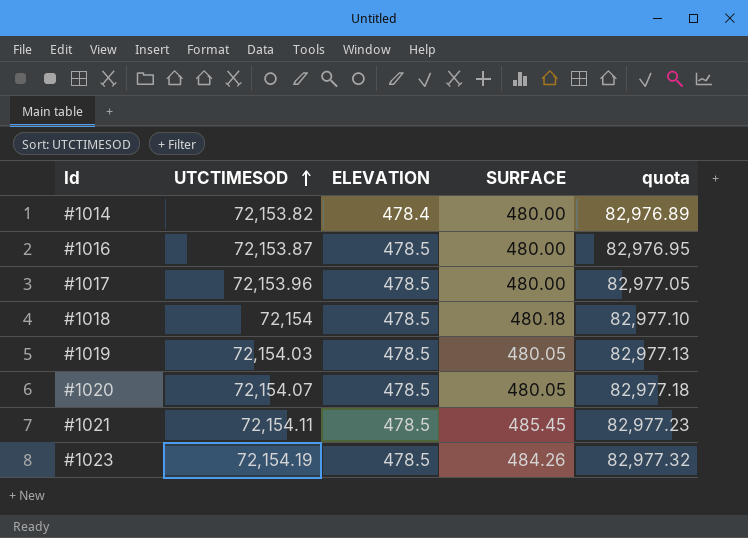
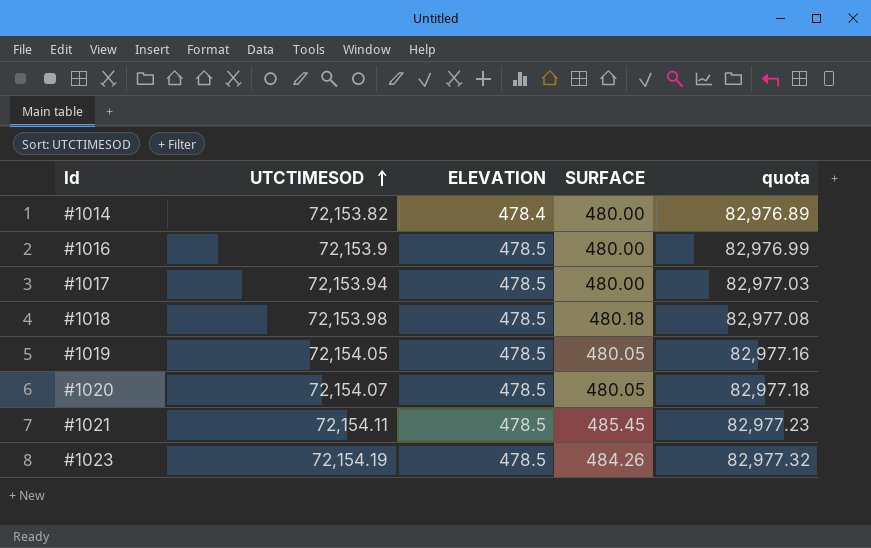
#1016 | UTCTIMESOD: 72,153.87 -> 72,153.9
#1016 | quota: 82,976.95 -> 82,976.99
#1017 | UTCTIMESOD: 72,153.96 -> 72,153.94
#1017 | quota: 82,977.05 -> 82,977.03
#1018 | UTCTIMESOD: 72,154 -> 72,153.98
#1018 | quota: 82,977.10 -> 82,977.08
#1019 | UTCTIMESOD: 72,154.03 -> 72,154.05
#1019 | quota: 82,977.13 -> 82,977.16

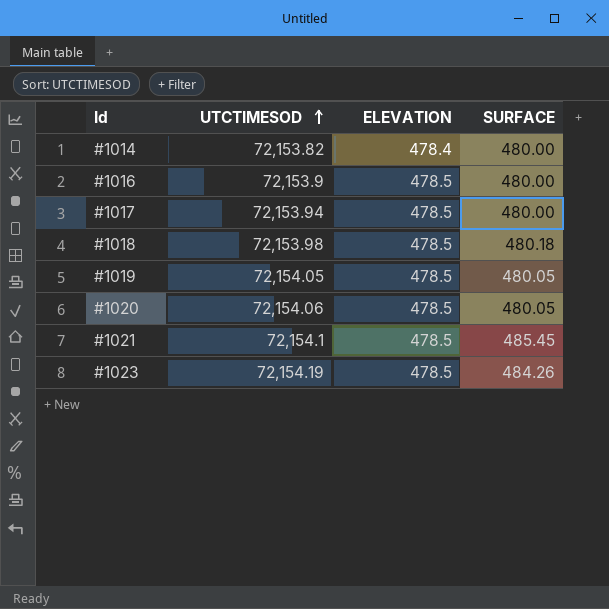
column quota | formula: [UTCTIMESOD] * 1.15 -> none
#1020 | UTCTIMESOD: 72,154.07 -> 72,154.06
#1021 | UTCTIMESOD: 72,154.11 -> 72,154.1

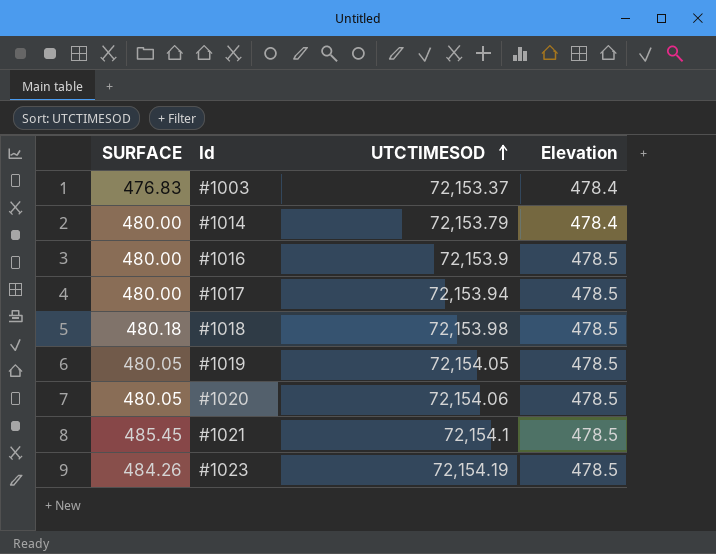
column SURFACE | position: 4 -> 1
column name: ELEVATION -> Elevation
row #1003: none -> 476.83 | 72,153.37 | 478.4
#1014 | UTCTIMESOD: 72,153.82 -> 72,153.79

